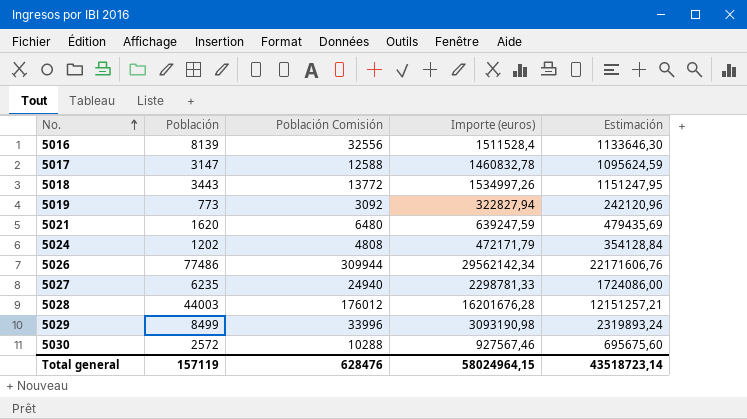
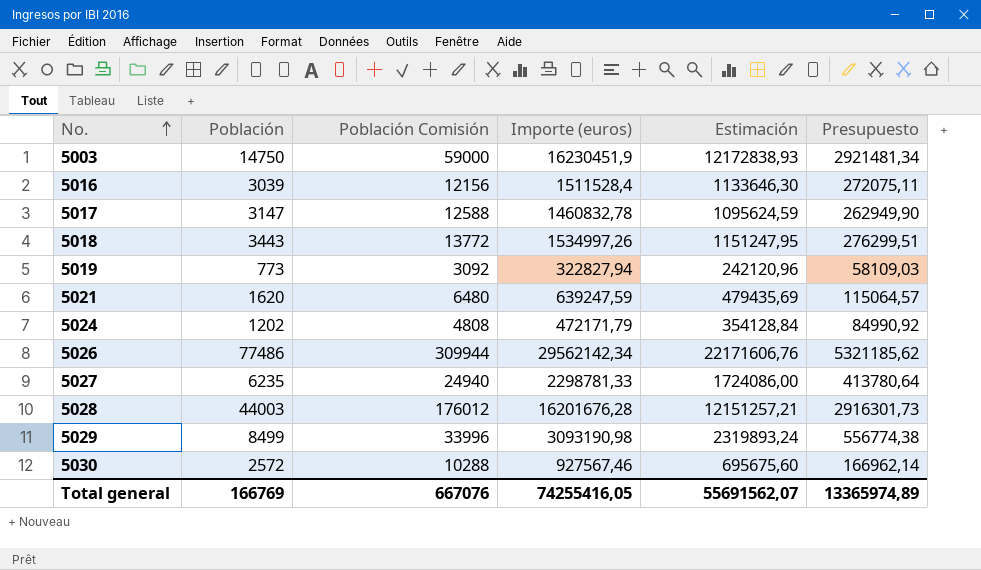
column Presupuesto | formula: none -> [Importe (euros)] * 0,18
row 5003: none -> 14750 | 59000 | 16230451,9 | 12172838,93 | 2921481,34
5016 | Población: 8139 -> 3039
5016 | Población Comisión: 32556 -> 12156
Total general | Población: 157119 -> 166769
Total general | Población Comisión: 628476 -> 667076
Total general | Importe (euros): 58024964,15 -> 74255416,05
Total general | Estimación: 43518723,14 -> 55691562,07

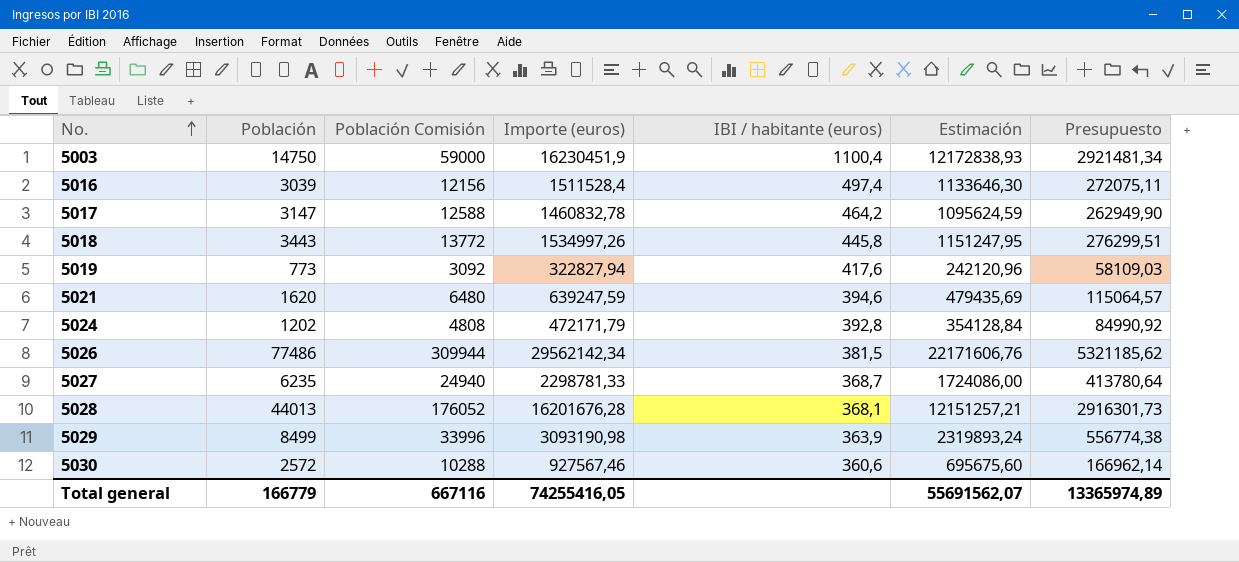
column IBI / habitante (euros) | formula: none -> [Importe (euros)] / [Población]
5028 | Población: 44003 -> 44013
5028 | Población Comisión: 176012 -> 176052
Total general | Población: 166769 -> 166779
Total general | Población Comisión: 667076 -> 667116

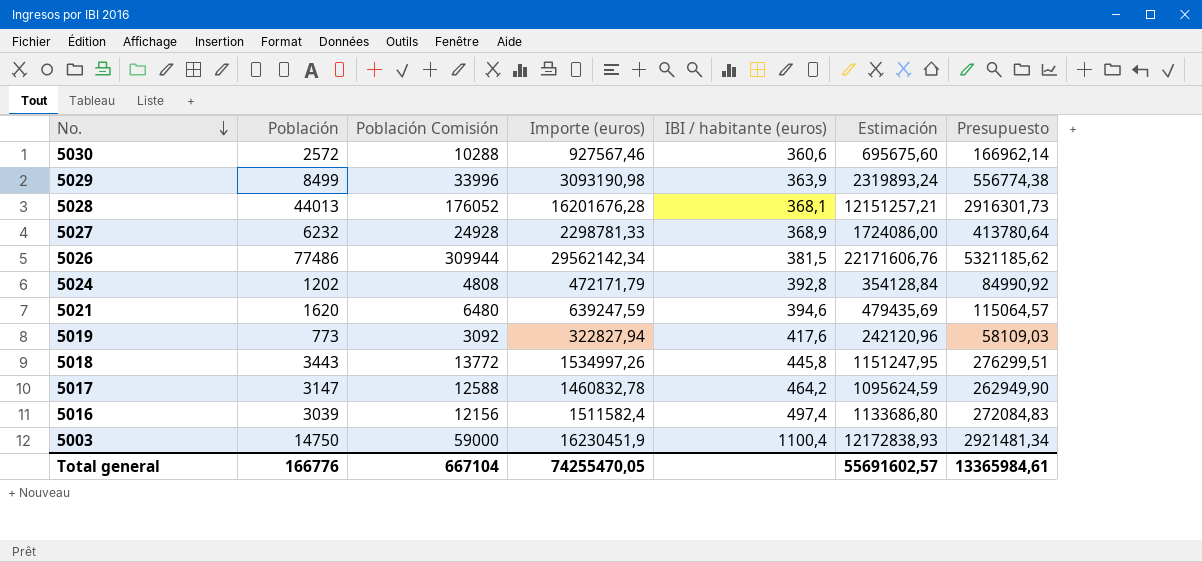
row order: No. ascending -> No. descending
5027 | Población: 6235 -> 6232
5027 | Población Comisión: 24940 -> 24928
5027 | IBI / habitante (euros): 368,7 -> 368,9
5016 | Importe (euros): 1511528,4 -> 1511582,4
5016 | Estimación: 1133646,30 -> 1133686,80
5016 | Presupuesto: 272075,11 -> 272084,83
Total general | Población: 166779 -> 166776
Total general | Población Comisión: 667116 -> 667104
Total general | Importe (euros): 74255416,05 -> 74255470,05
Total general | Estimación: 55691562,07 -> 55691602,57
Total general | Presupuesto: 13365974,89 -> 13365984,61

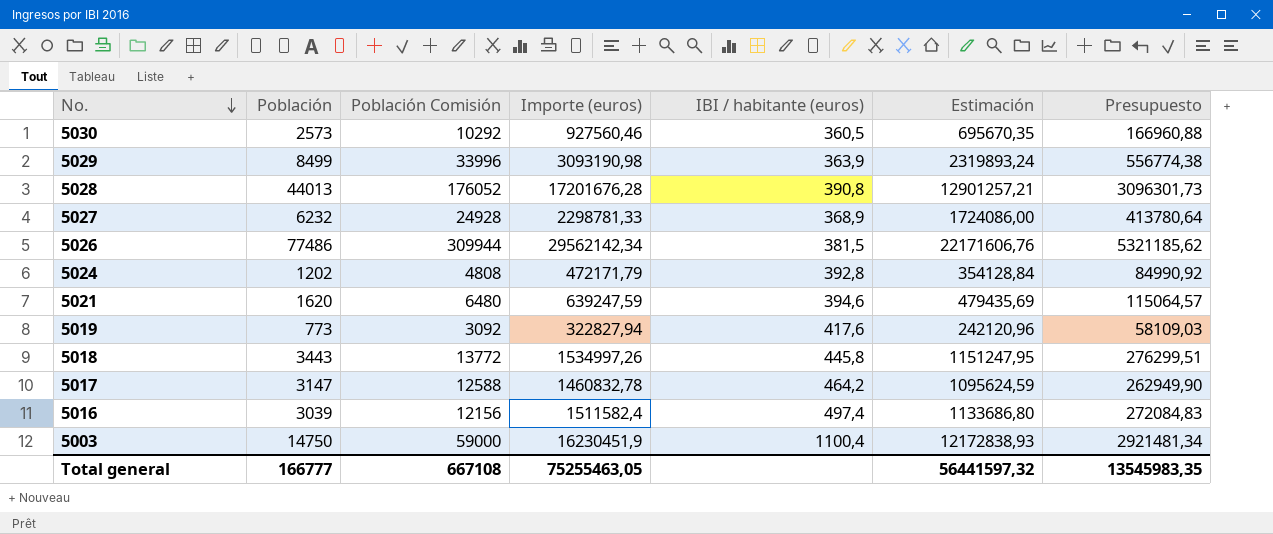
5030 | Población: 2572 -> 2573
5030 | Población Comisión: 10288 -> 10292
5030 | Importe (euros): 927567,46 -> 927560,46
5030 | IBI / habitante (euros): 360,6 -> 360,5
5030 | Estimación: 695675,60 -> 695670,35
5030 | Presupuesto: 166962,14 -> 166960,88
5028 | Importe (euros): 16201676,28 -> 17201676,28
5028 | IBI / habitante (euros): 368,1 -> 390,8
5028 | Estimación: 12151257,21 -> 12901257,21
5028 | Presupuesto: 2916301,73 -> 3096301,73
Total general | Población: 166776 -> 166777
Total general | Población Comisión: 667104 -> 667108
Total general | Importe (euros): 74255470,05 -> 75255463,05
Total general | Estimación: 55691602,57 -> 56441597,32
Total general | Presupuesto: 13365984,61 -> 13545983,35

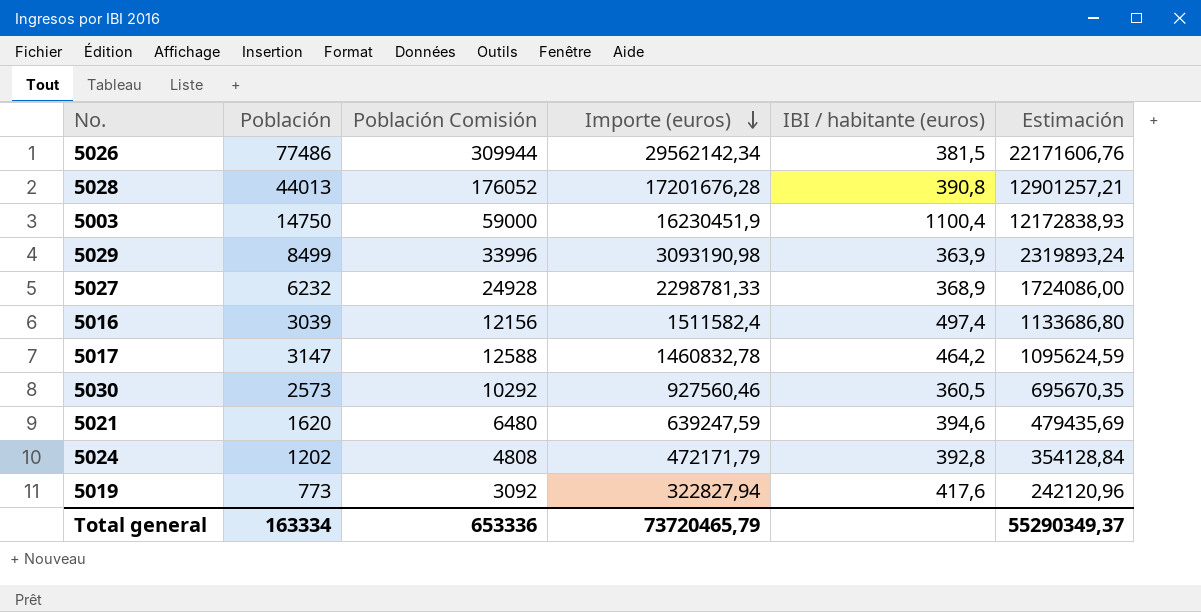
row order: No. descending -> Importe (euros) descending
column Presupuesto | formula: [Importe (euros)] * 0,18 -> none
row 5018: 3443 | 13772 | 1534997,26 | 445,8 | 1151247,95 | 276299,51 -> none
Total general | Población: 166777 -> 163334
Total general | Población Comisión: 667108 -> 653336
Total general | Importe (euros): 75255463,05 -> 73720465,79
Total general | Estimación: 56441597,32 -> 55290349,37

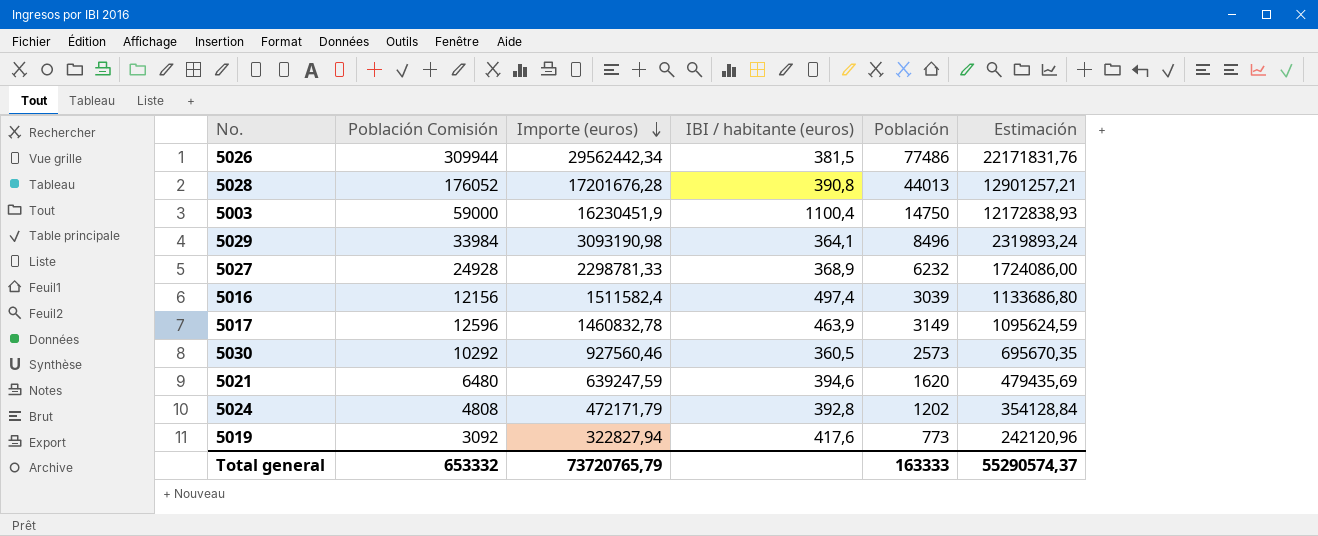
column Población | position: 2 -> 5
5026 | Importe (euros): 29562142,34 -> 29562442,34
5026 | Estimación: 22171606,76 -> 22171831,76
5029 | Población Comisión: 33996 -> 33984
5029 | IBI / habitante (euros): 363,9 -> 364,1
5029 | Población: 8499 -> 8496
5017 | Población Comisión: 12588 -> 12596
5017 | IBI / habitante (euros): 464,2 -> 463,9
5017 | Población: 3147 -> 3149
Total general | Población Comisión: 653336 -> 653332
Total general | Importe (euros): 73720465,79 -> 73720765,79
Total general | Población: 163334 -> 163333
Total general | Estimación: 55290349,37 -> 55290574,37

